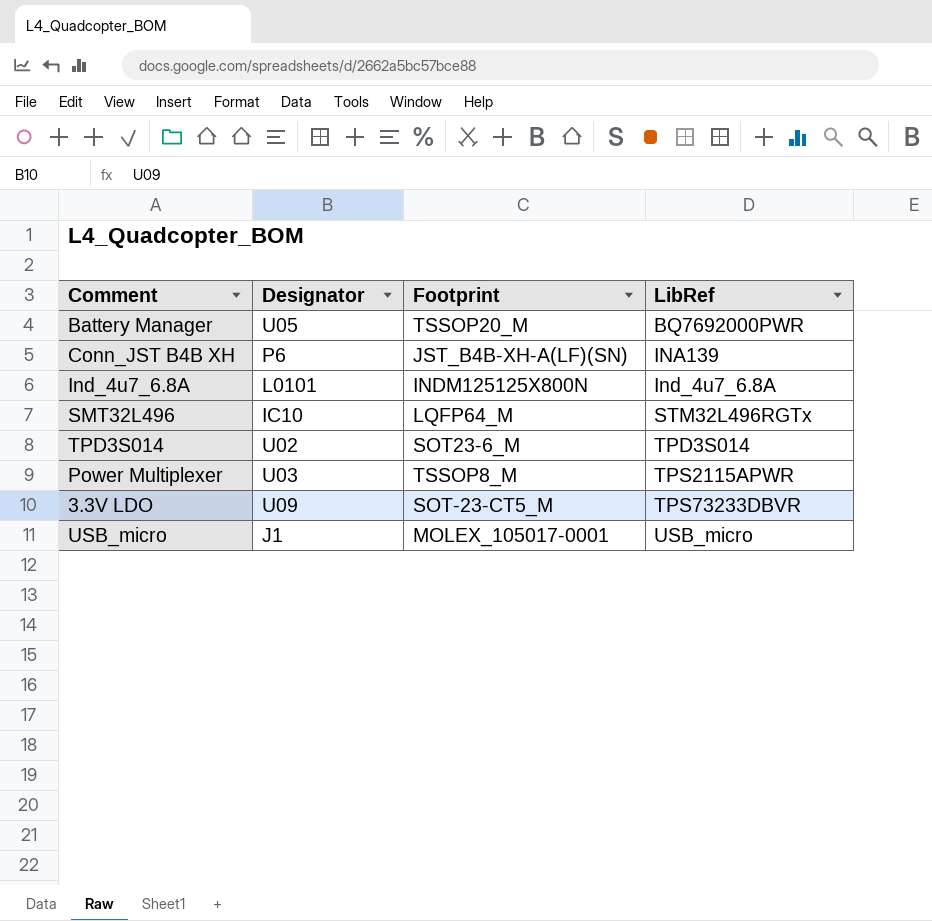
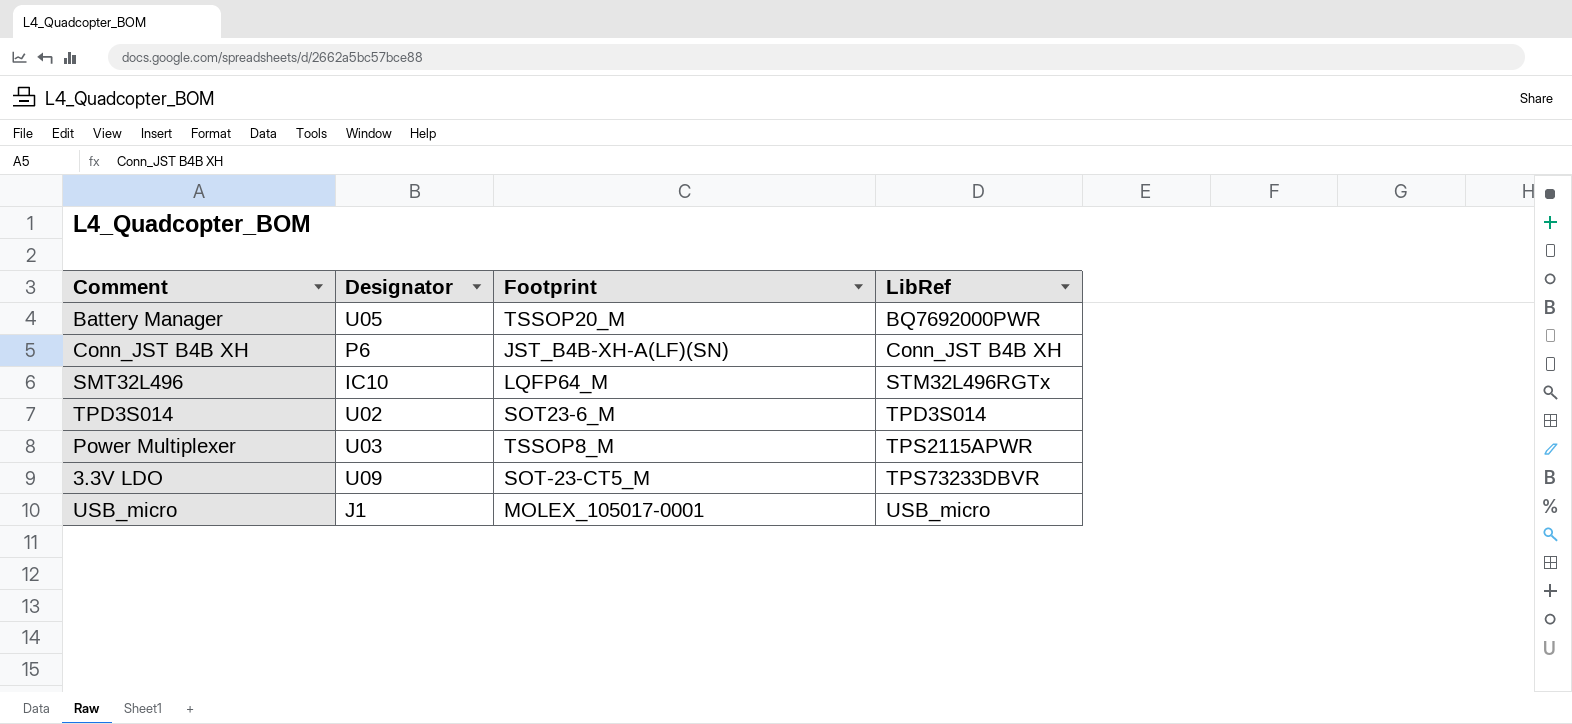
row Ind_4u7_6.8A: L0101 | INDM125125X800N | Ind_4u7_6.8A -> none
Conn_JST B4B XH | LibRef: INA139 -> Conn_JST B4B XH

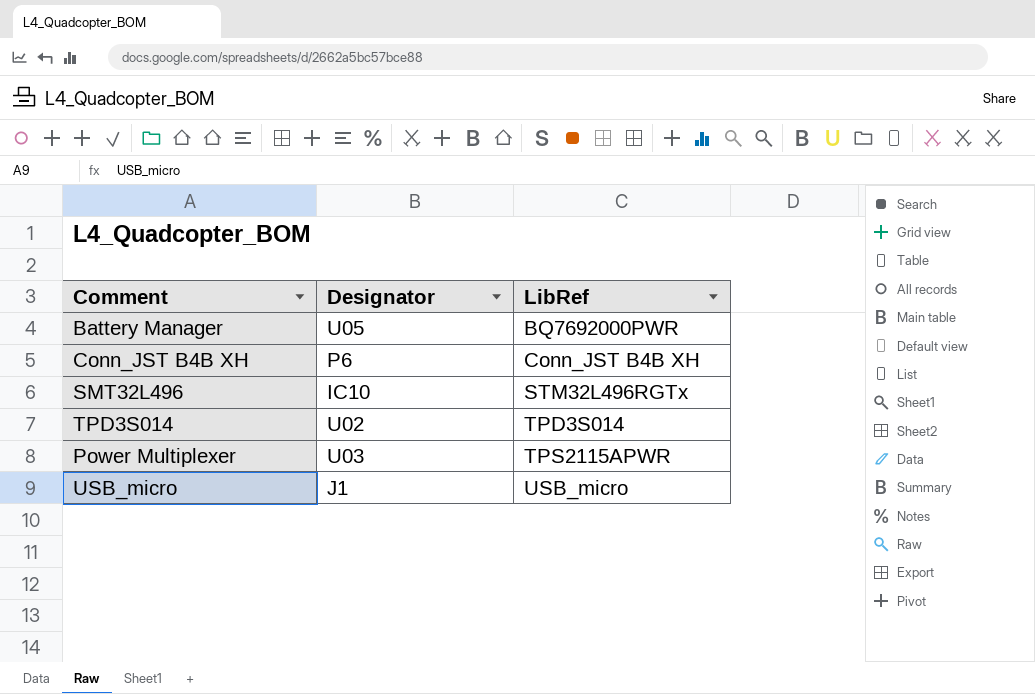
column Footprint | position: 3 -> none
row 3.3V LDO: U09 | SOT-23-CT5_M | TPS73233DBVR -> none

